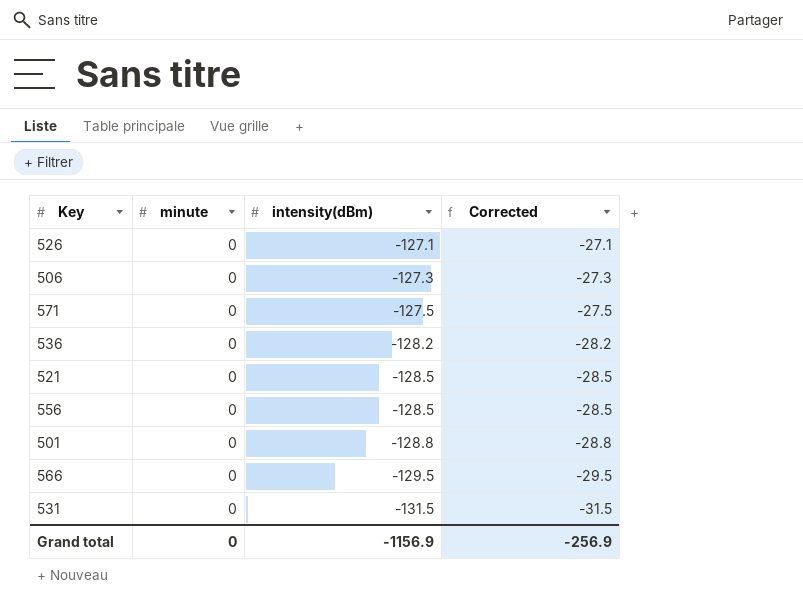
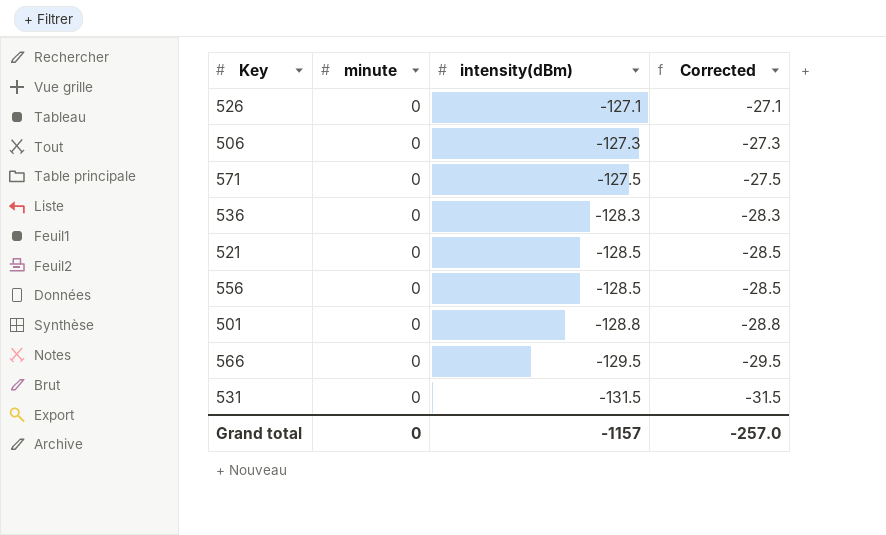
536 | intensity(dBm): -128.2 -> -128.3
536 | Corrected: -28.2 -> -28.3
Grand total | intensity(dBm): -1156.9 -> -1157
Grand total | Corrected: -256.9 -> -257.0

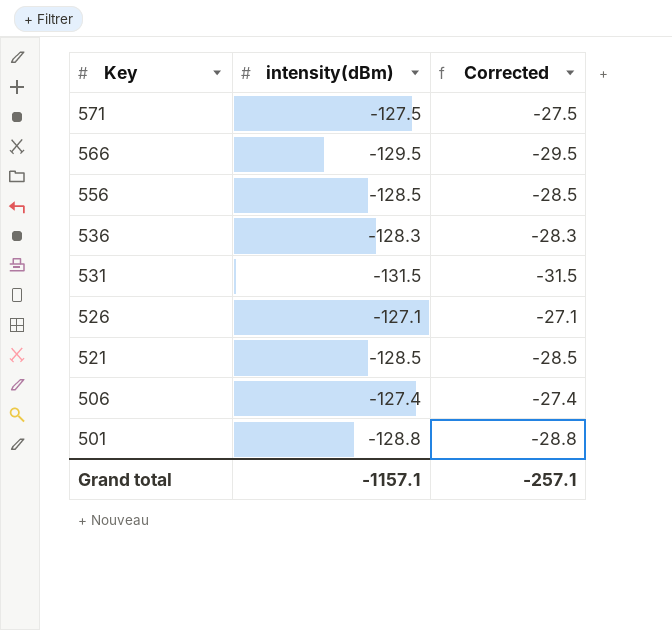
row order: intensity(dBm) descending -> Key descending
column minute | position: 2 -> none
506 | intensity(dBm): -127.3 -> -127.4
506 | Corrected: -27.3 -> -27.4
Grand total | intensity(dBm): -1157 -> -1157.1
Grand total | Corrected: -257.0 -> -257.1

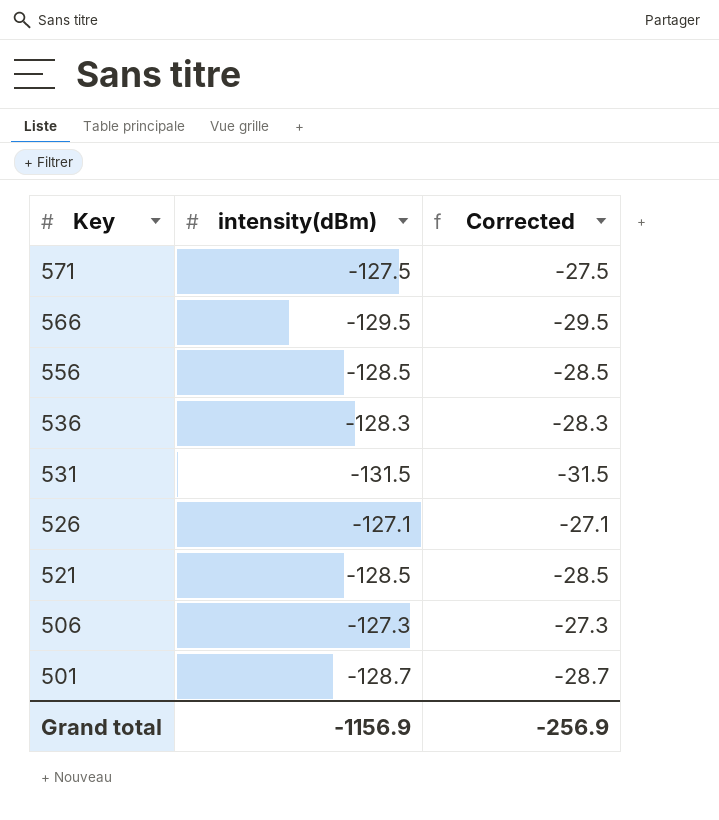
506 | intensity(dBm): -127.4 -> -127.3
506 | Corrected: -27.4 -> -27.3
501 | intensity(dBm): -128.8 -> -128.7
501 | Corrected: -28.8 -> -28.7
Grand total | intensity(dBm): -1157.1 -> -1156.9
Grand total | Corrected: -257.1 -> -256.9

